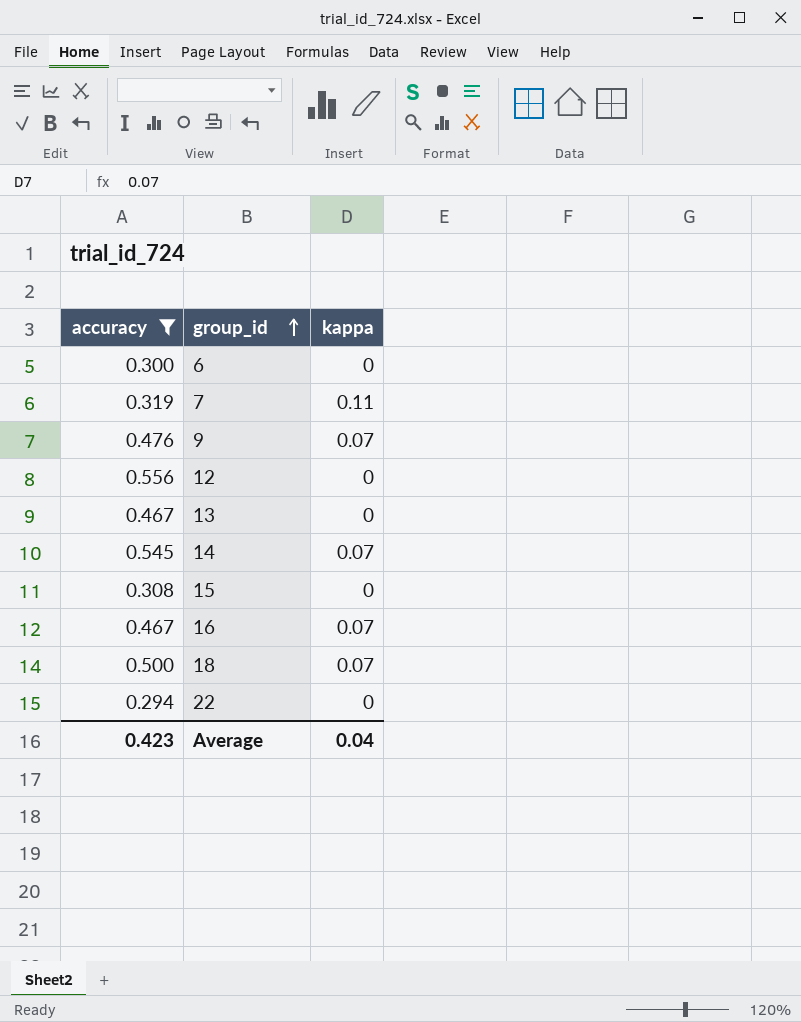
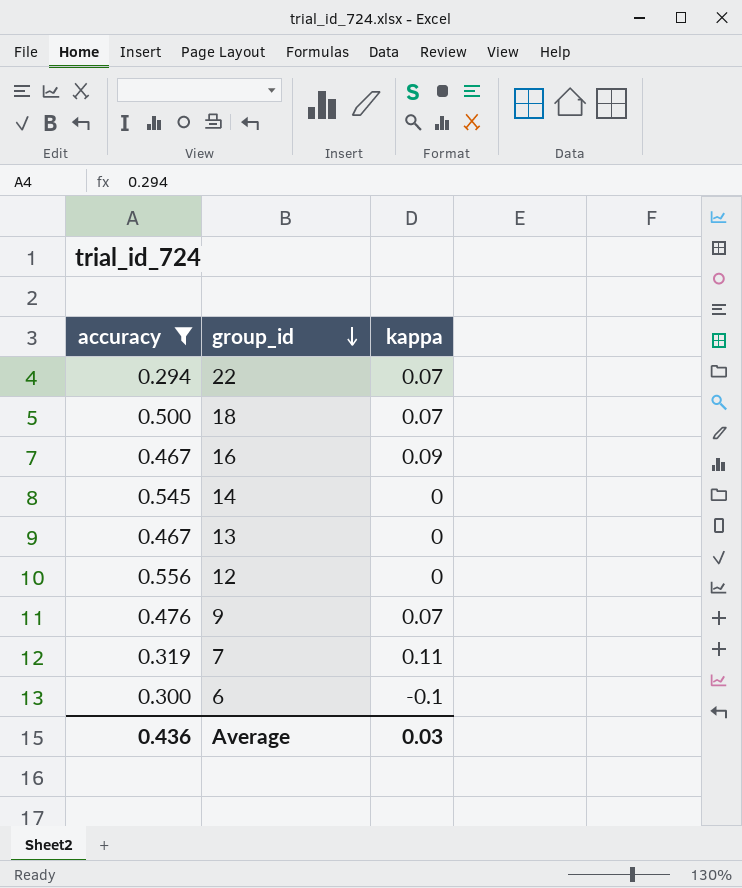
row order: group_id ascending -> group_id descending
row 15: 0.308 | 0 -> none
22 | kappa: 0 -> 0.07
16 | kappa: 0.07 -> 0.09
14 | kappa: 0.07 -> 0
6 | kappa: 0 -> -0.1
Average | accuracy: 0.423 -> 0.436
Average | kappa: 0.04 -> 0.03

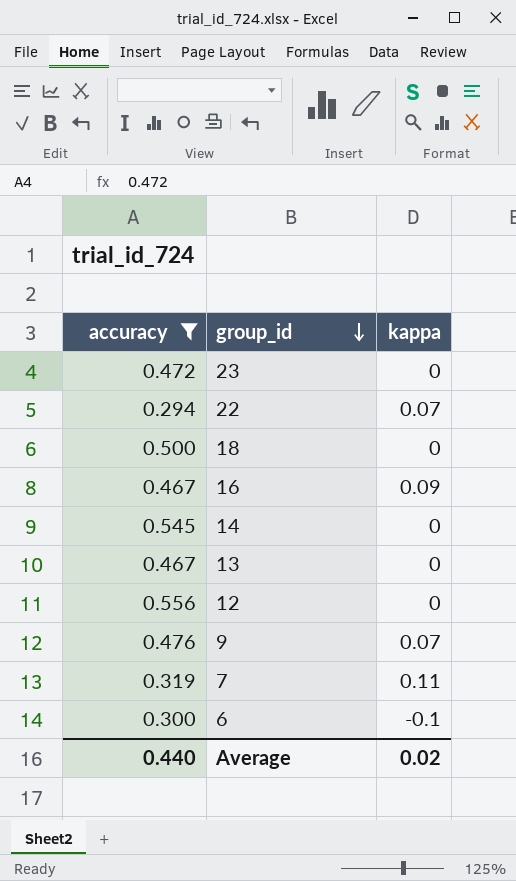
row 23: none -> 0.472 | 0
18 | kappa: 0.07 -> 0
Average | accuracy: 0.436 -> 0.440
Average | kappa: 0.03 -> 0.02

